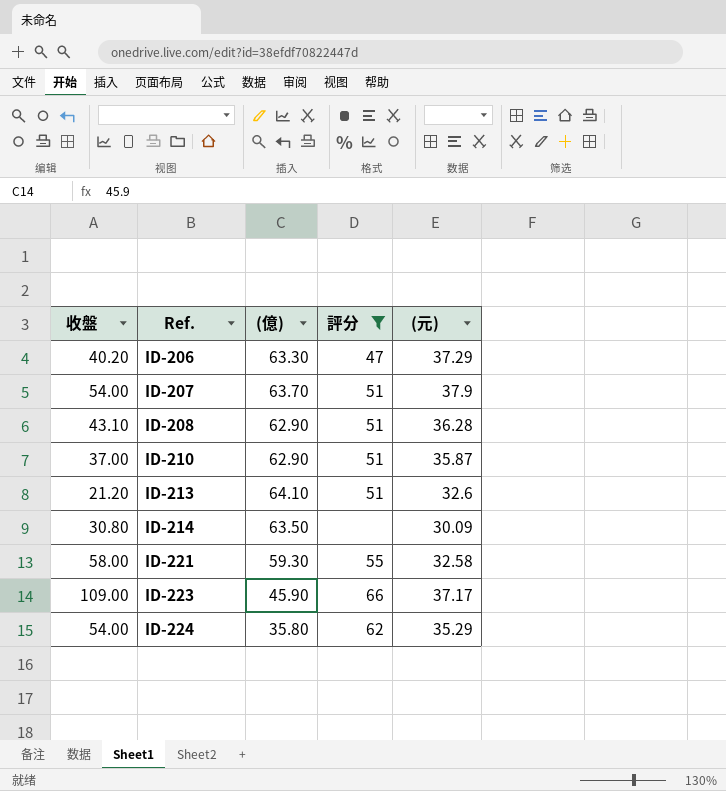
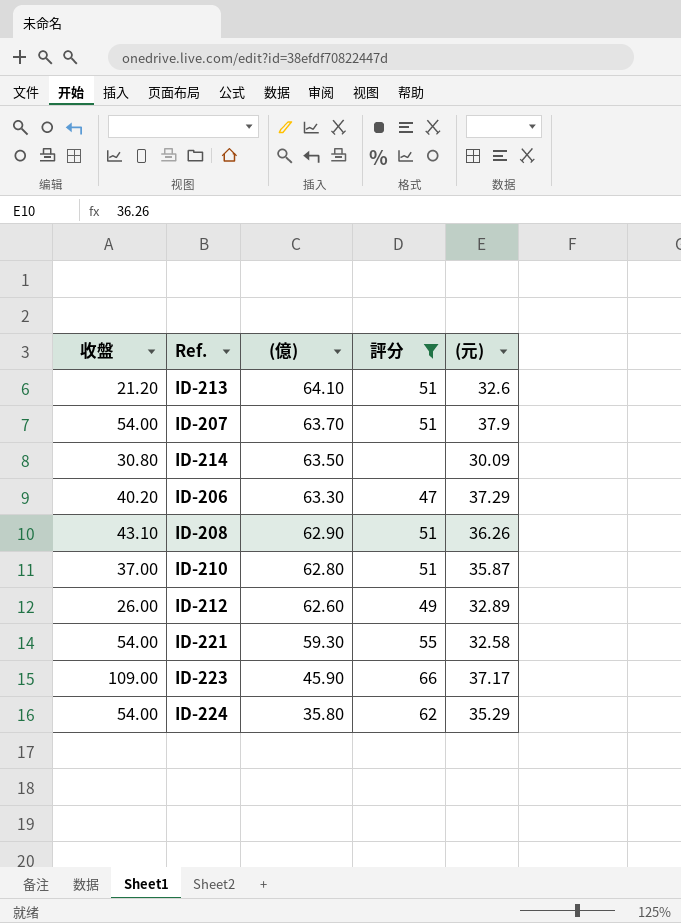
row order: Ref. ascending -> (億) descending
ID-208 | (元): 36.28 -> 36.26
ID-210 | (億): 62.90 -> 62.80
row ID-212: none -> 26.00 | 62.60 | 49 | 32.89
ID-221 | 收盤: 58.00 -> 54.00

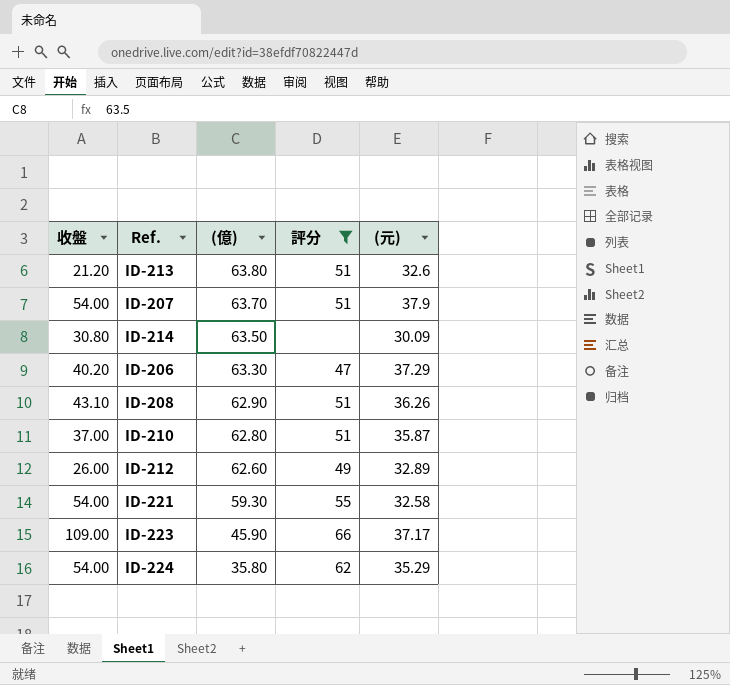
ID-213 | (億): 64.10 -> 63.80

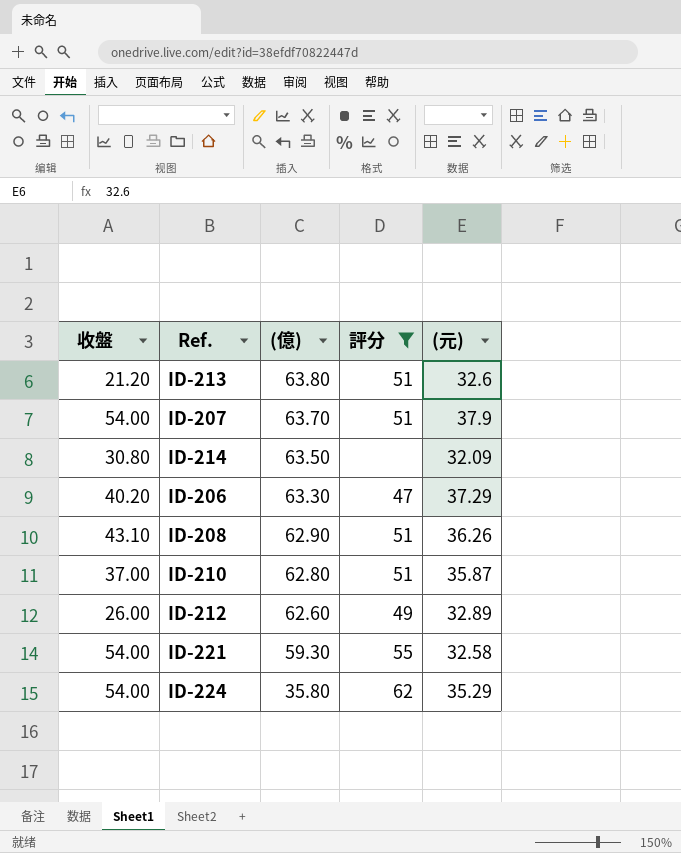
row ID-223: 109.00 | 45.90 | 66 | 37.17 -> none
ID-214 | (元): 30.09 -> 32.09

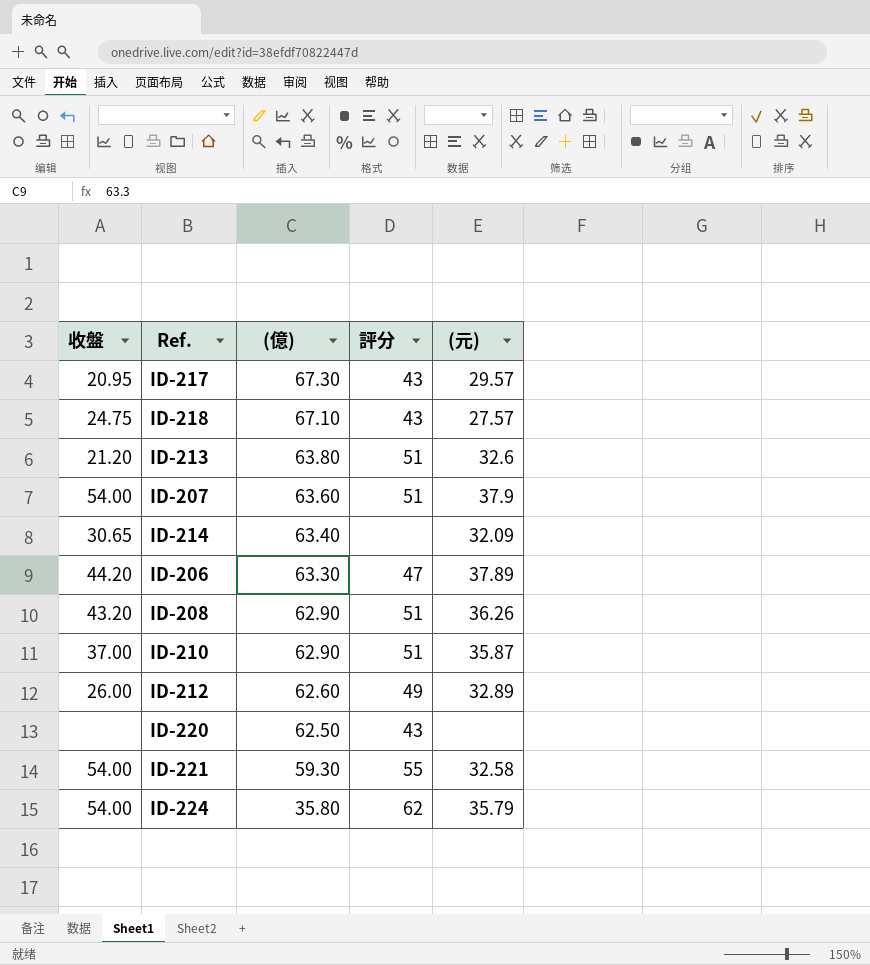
filter: 評分 != 43 -> none
ID-207 | (億): 63.70 -> 63.60
ID-214 | 收盤: 30.80 -> 30.65
ID-214 | (億): 63.50 -> 63.40
ID-206 | 收盤: 40.20 -> 44.20
ID-206 | (元): 37.29 -> 37.89
ID-208 | 收盤: 43.10 -> 43.20
ID-210 | (億): 62.80 -> 62.90
ID-224 | (元): 35.29 -> 35.79

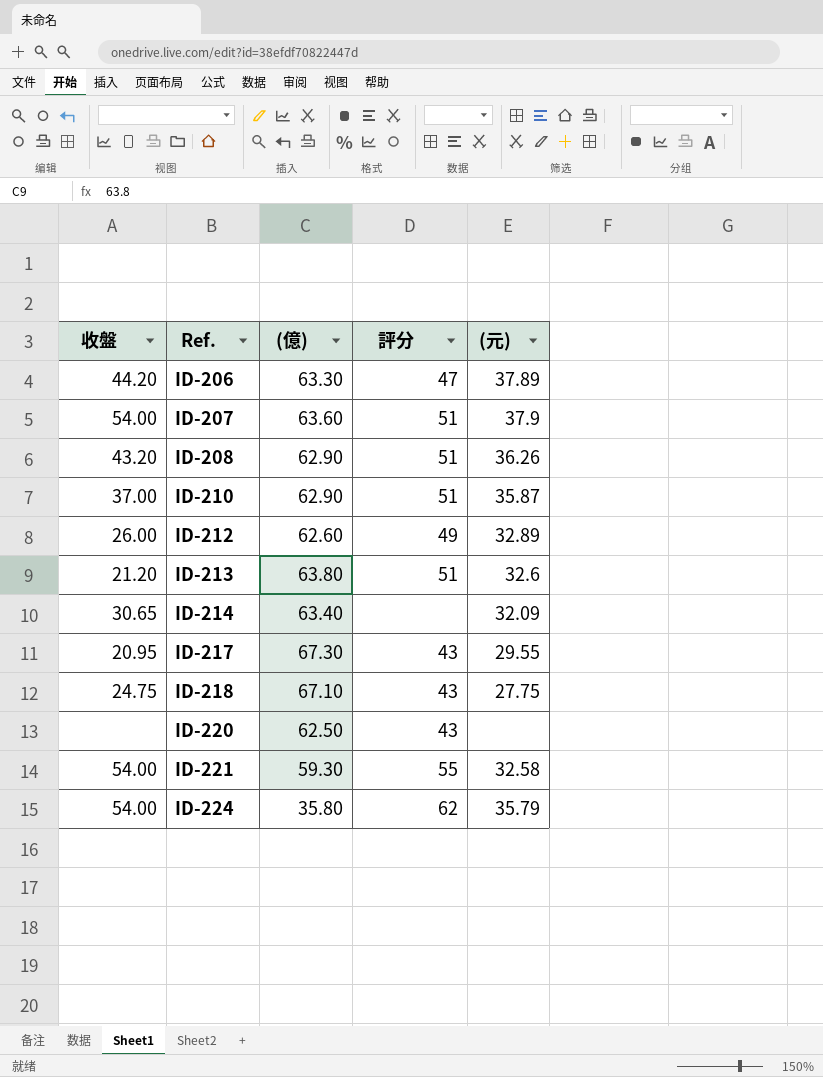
row order: (億) descending -> Ref. ascending
ID-217 | (元): 29.57 -> 29.55
ID-218 | (元): 27.57 -> 27.75

